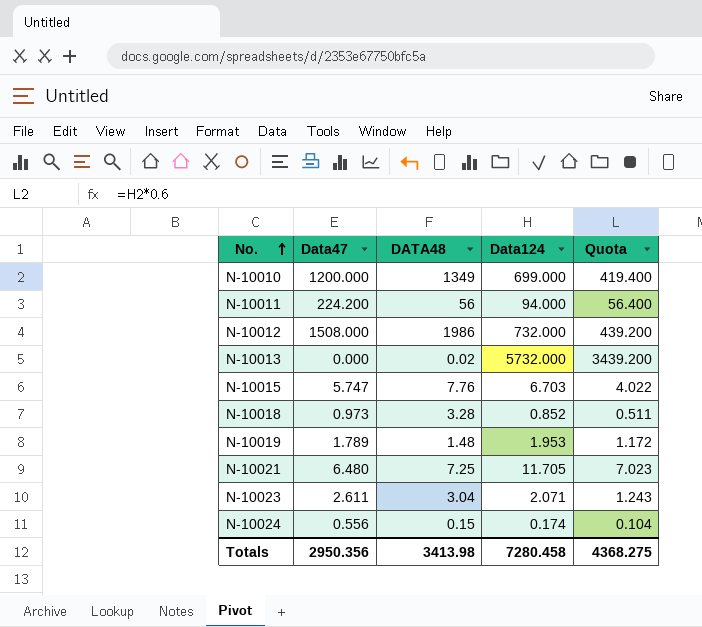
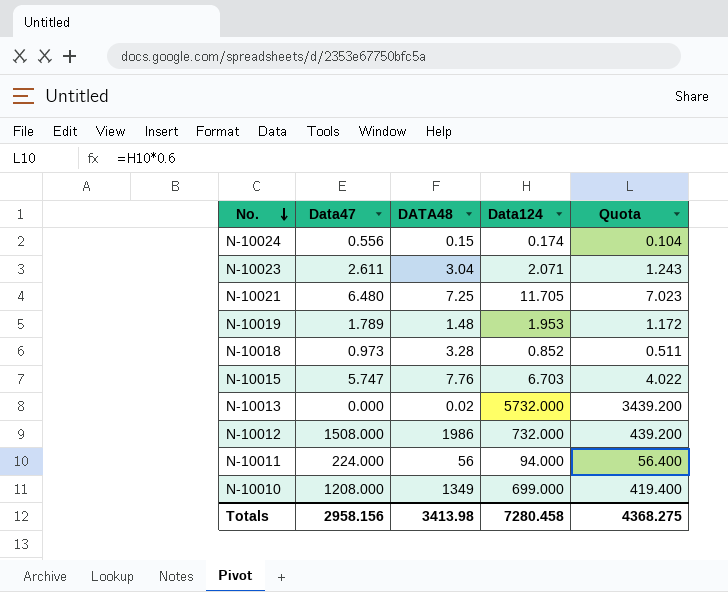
row order: No. ascending -> No. descending
N-10011 | Data47: 224.200 -> 224.000
N-10010 | Data47: 1200.000 -> 1208.000
Totals | Data47: 2950.356 -> 2958.156

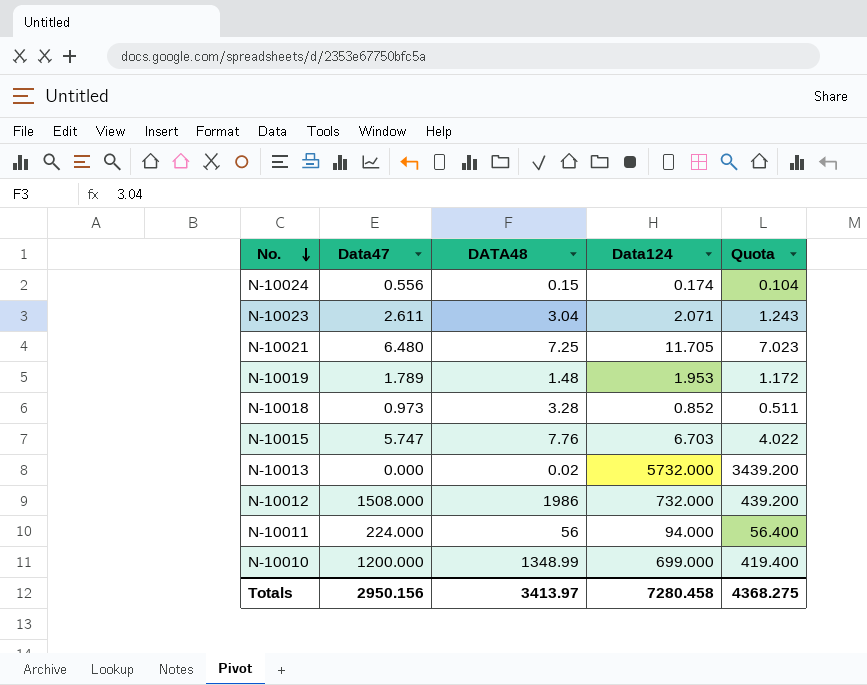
N-10010 | Data47: 1208.000 -> 1200.000
N-10010 | DATA48: 1349 -> 1348.99
Totals | Data47: 2958.156 -> 2950.156
Totals | DATA48: 3413.98 -> 3413.97

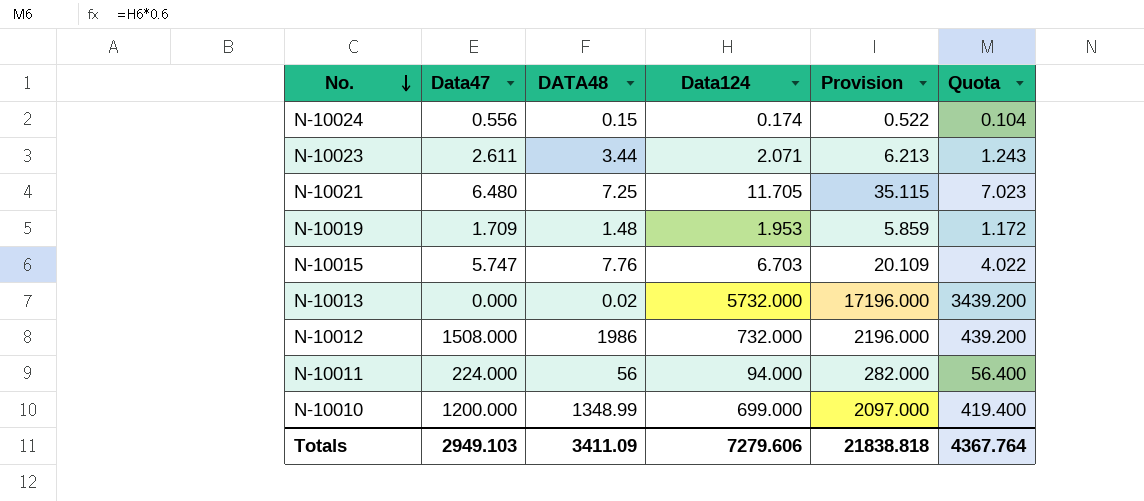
column Provision | formula: none -> [Data124] * 3
row N-10018: 0.973 | 3.28 | 0.852 | 0.511 -> none
N-10023 | DATA48: 3.04 -> 3.44
N-10019 | Data47: 1.789 -> 1.709
Totals | Data47: 2950.156 -> 2949.103
Totals | DATA48: 3413.97 -> 3411.09
Totals | Data124: 7280.458 -> 7279.606
Totals | Quota: 4368.275 -> 4367.764

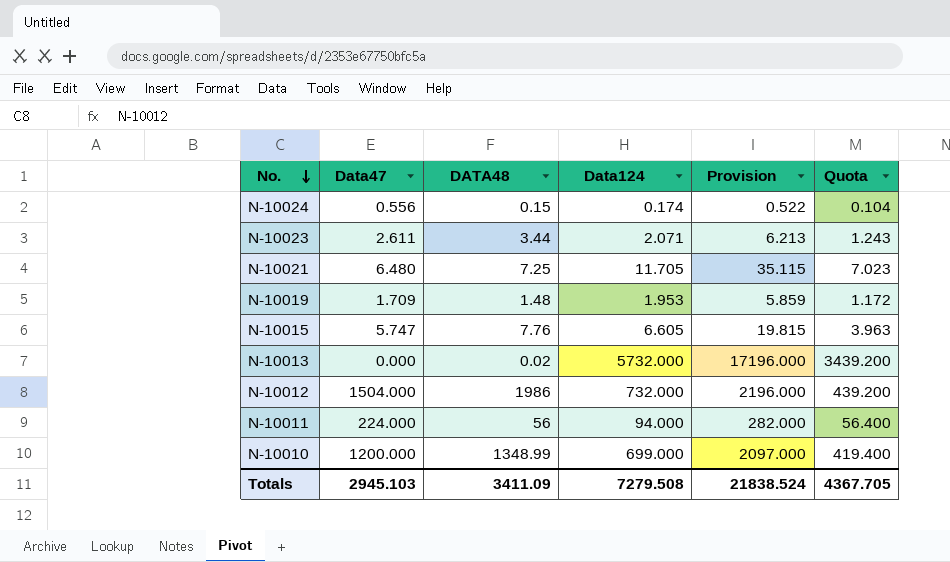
N-10015 | Data124: 6.703 -> 6.605
N-10015 | Provision: 20.109 -> 19.815
N-10015 | Quota: 4.022 -> 3.963
N-10012 | Data47: 1508.000 -> 1504.000
Totals | Data47: 2949.103 -> 2945.103
Totals | Data124: 7279.606 -> 7279.508
Totals | Provision: 21838.818 -> 21838.524
Totals | Quota: 4367.764 -> 4367.705

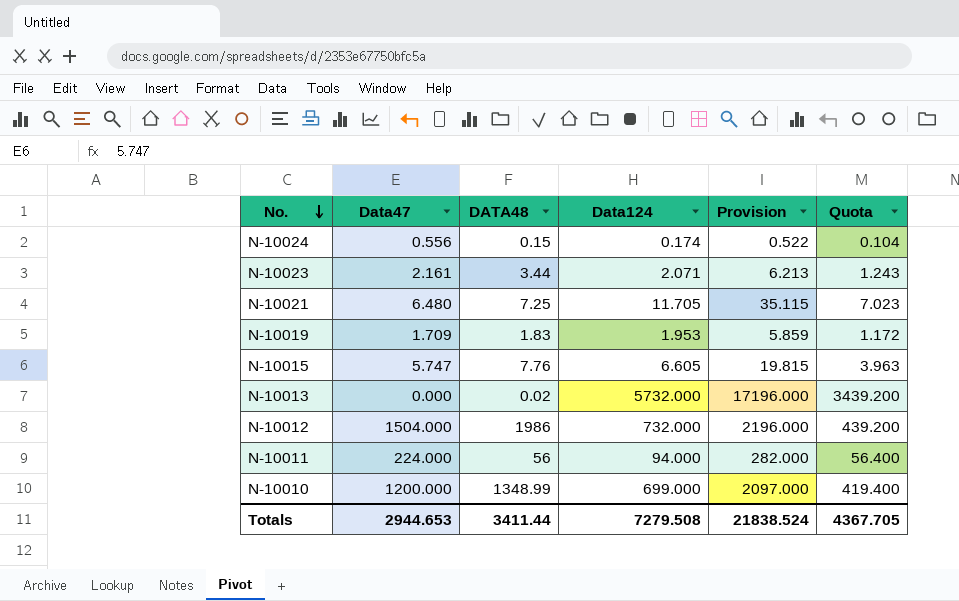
N-10023 | Data47: 2.611 -> 2.161
N-10019 | DATA48: 1.48 -> 1.83
Totals | Data47: 2945.103 -> 2944.653
Totals | DATA48: 3411.09 -> 3411.44

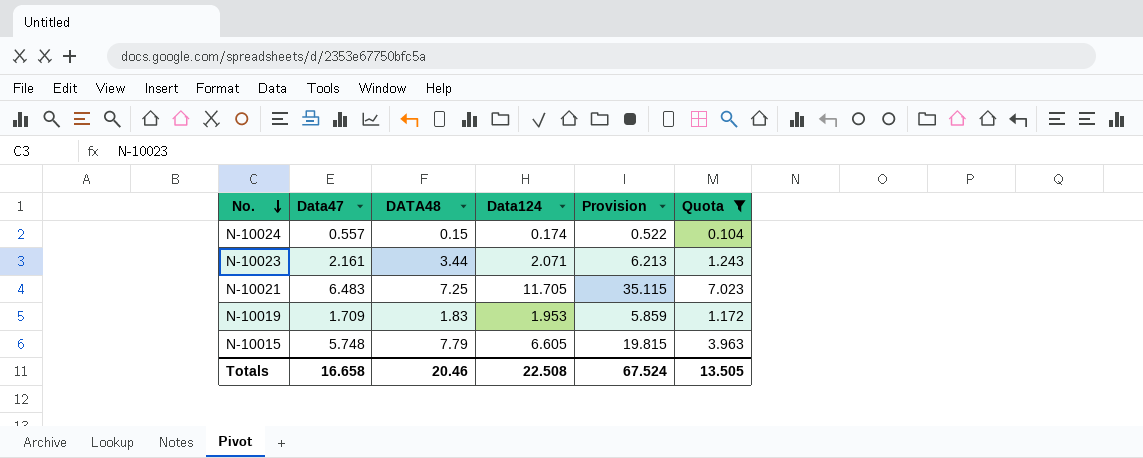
filter: none -> Quota <= 7.023
N-10024 | Data47: 0.556 -> 0.557
N-10021 | Data47: 6.480 -> 6.483
N-10015 | Data47: 5.747 -> 5.748
N-10015 | DATA48: 7.76 -> 7.79
Totals | Data47: 2944.653 -> 16.658
Totals | DATA48: 3411.44 -> 20.46
Totals | Data124: 7279.508 -> 22.508
Totals | Provision: 21838.524 -> 67.524
Totals | Quota: 4367.705 -> 13.505

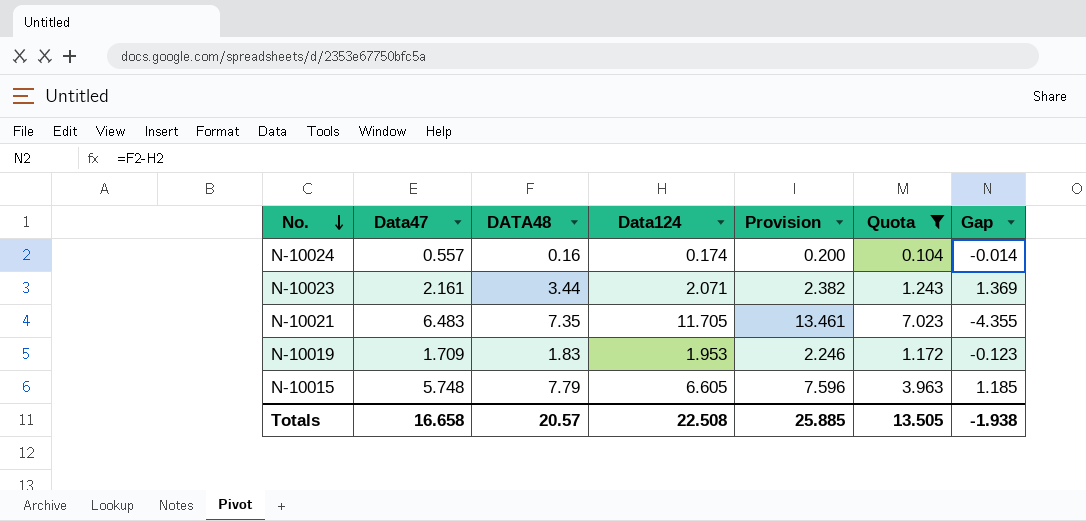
column Provision | formula: [Data124] * 3 -> [Data124] * 1.15
column Gap | formula: none -> [DATA48] - [Data124]
N-10024 | DATA48: 0.15 -> 0.16
N-10021 | DATA48: 7.25 -> 7.35
Totals | DATA48: 20.46 -> 20.57
Totals | Provision: 67.524 -> 25.885

